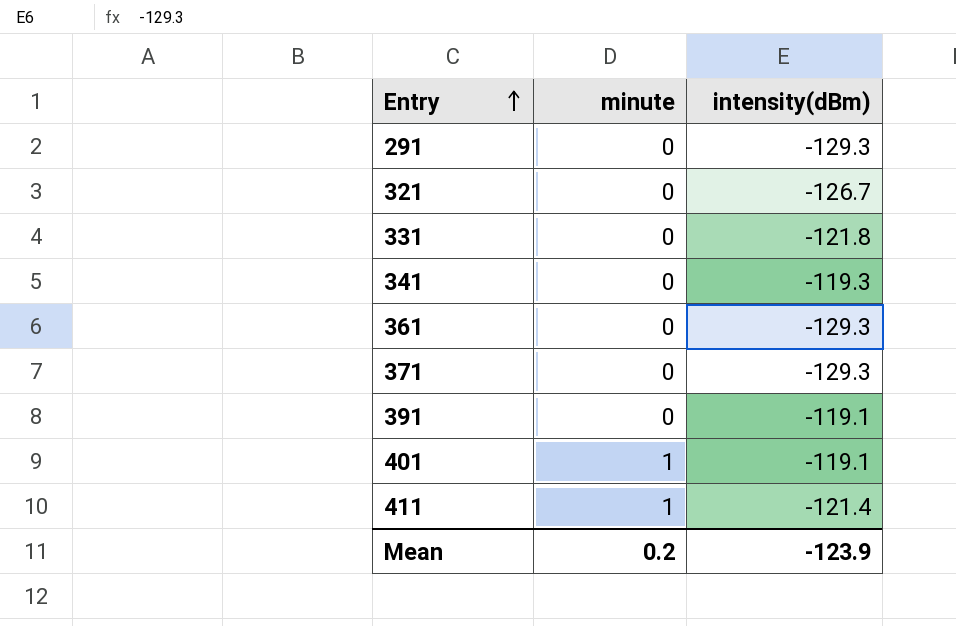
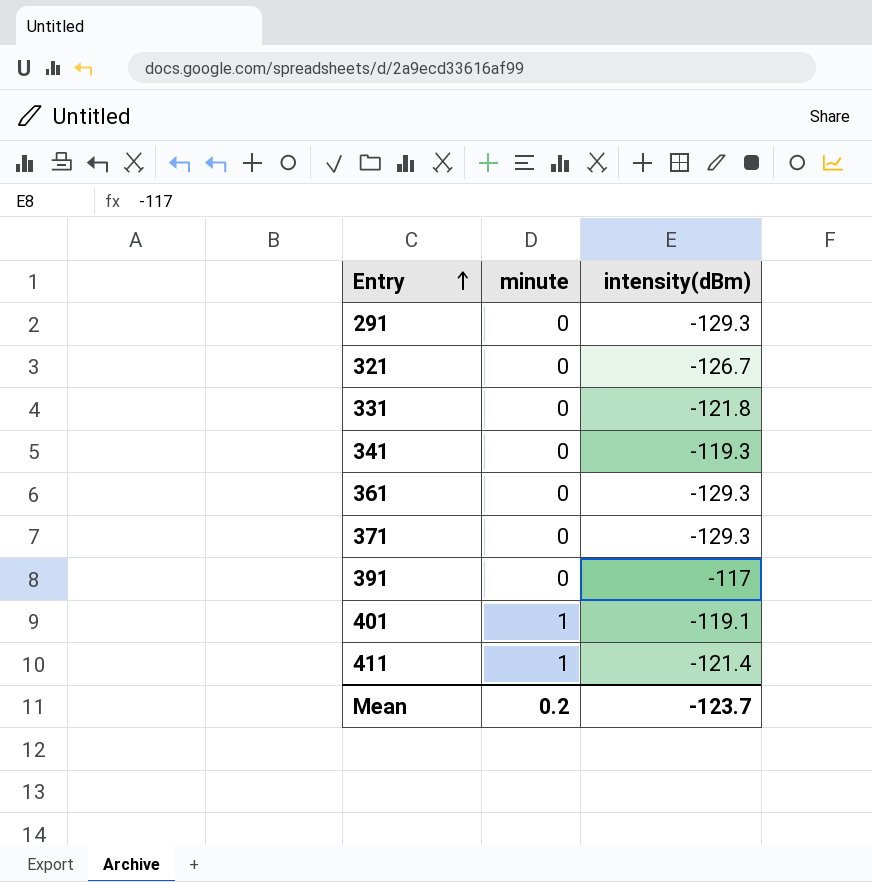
391 | intensity(dBm): -119.1 -> -117
Mean | intensity(dBm): -123.9 -> -123.7

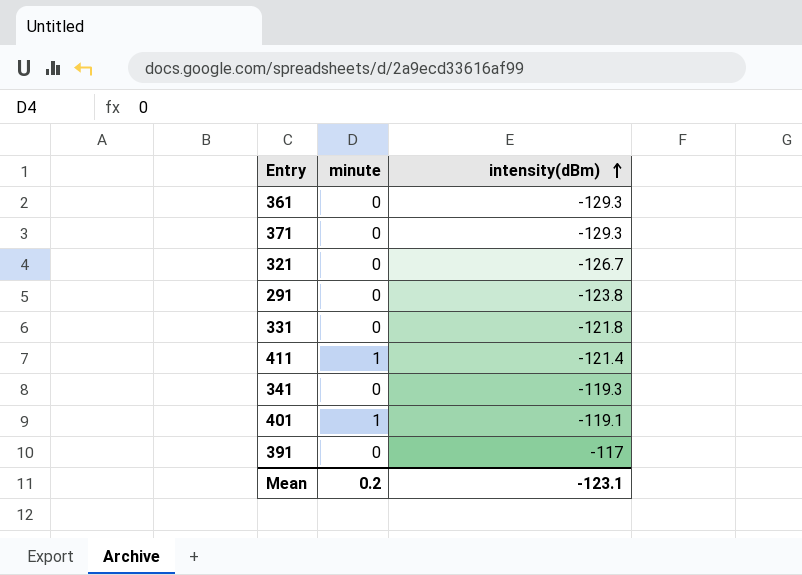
row order: Entry ascending -> intensity(dBm) ascending
291 | intensity(dBm): -129.3 -> -123.8
Mean | intensity(dBm): -123.7 -> -123.1

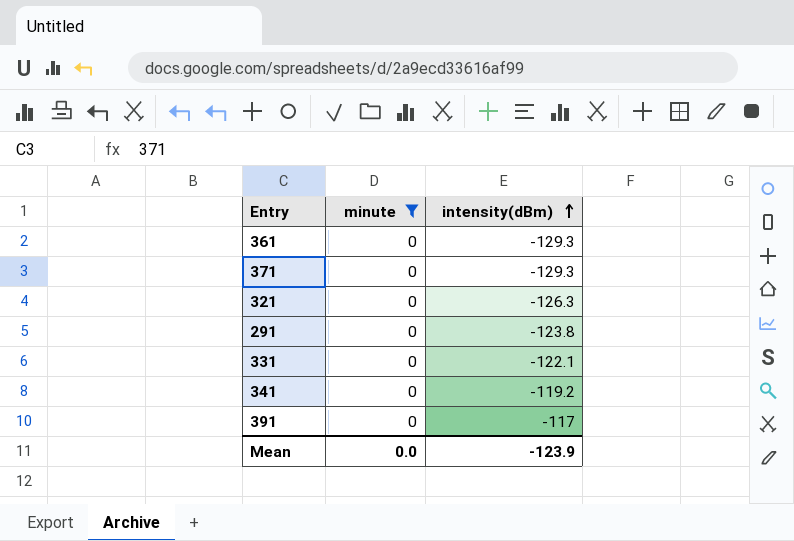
filter: none -> minute = 0
321 | intensity(dBm): -126.7 -> -126.3
331 | intensity(dBm): -121.8 -> -122.1
341 | intensity(dBm): -119.3 -> -119.2
Mean | minute: 0.2 -> 0.0
Mean | intensity(dBm): -123.1 -> -123.9

